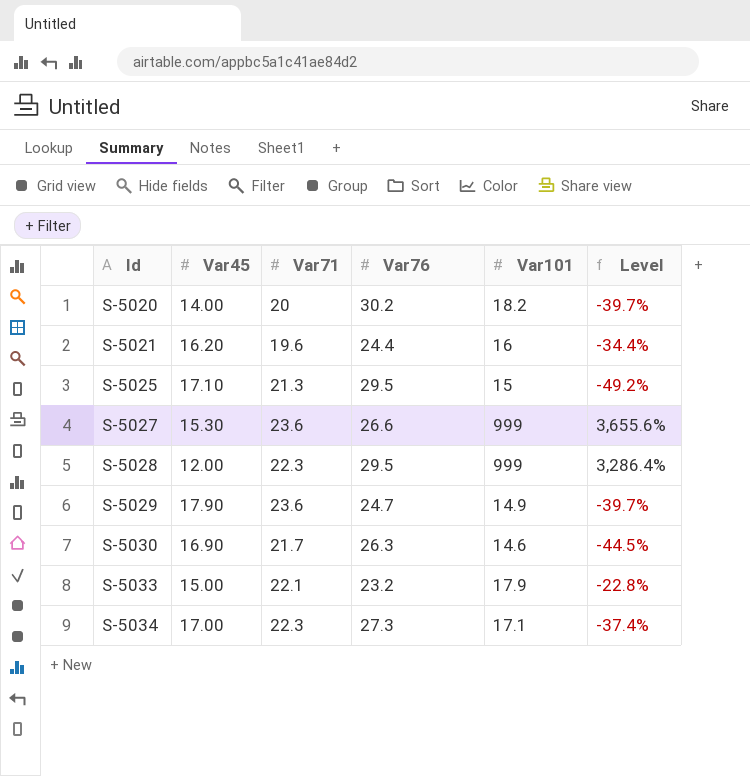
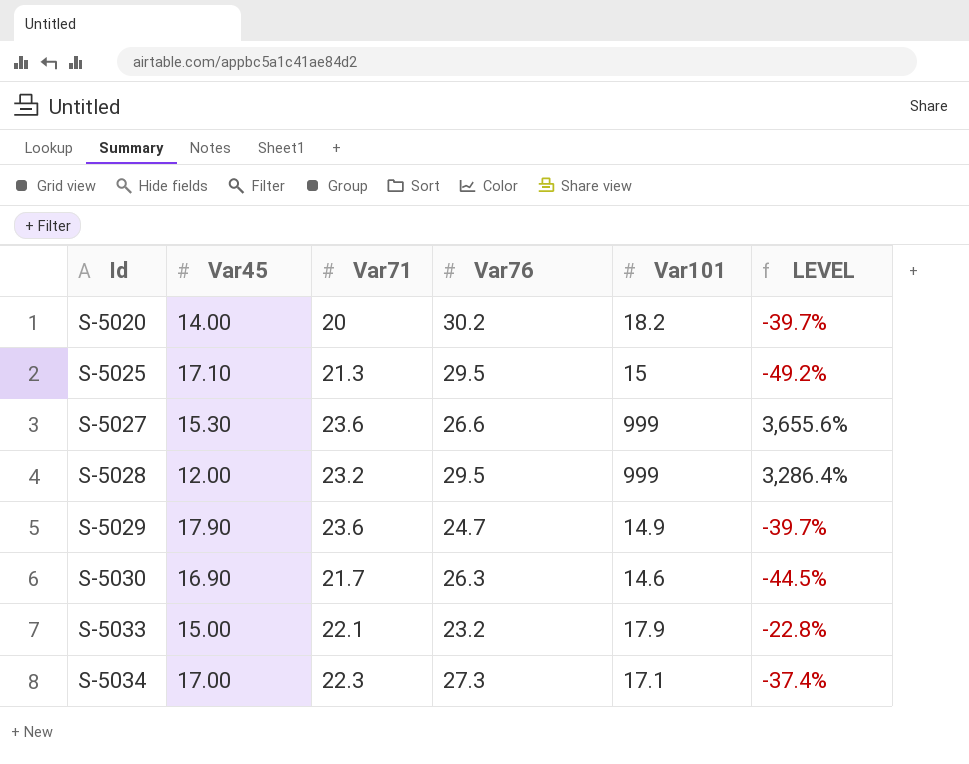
column name: Level -> LEVEL
row S-5021: 16.20 | 19.6 | 24.4 | 16 | -34.4% -> none
S-5028 | Var71: 22.3 -> 23.2

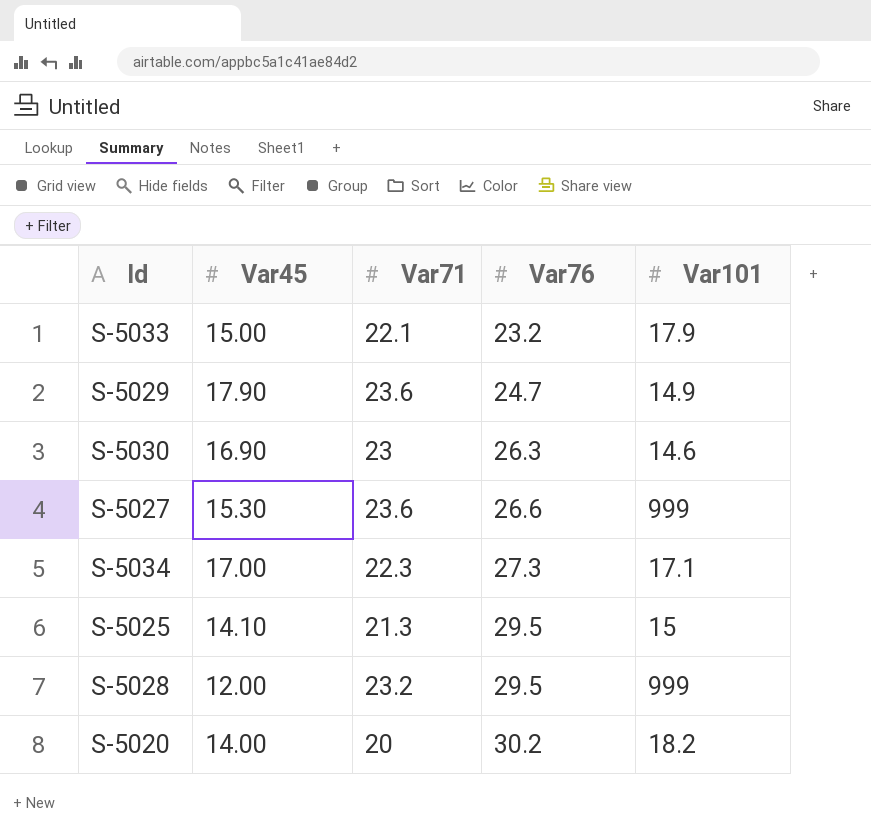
row order: Id ascending -> Var76 ascending
column LEVEL | formula: ([Var101] - [Var76]) / [Var76] -> none
S-5030 | Var71: 21.7 -> 23
S-5025 | Var45: 17.10 -> 14.10

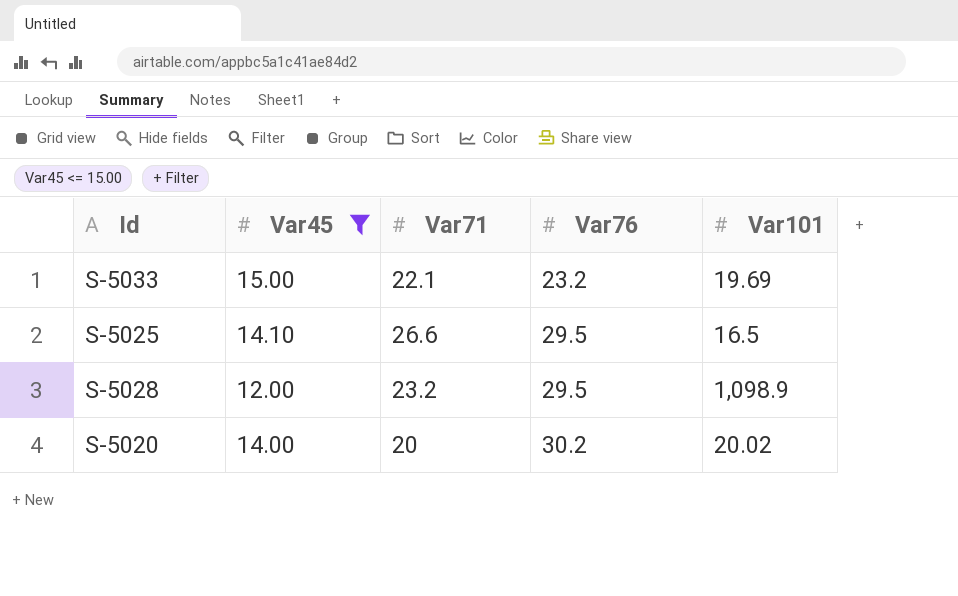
filter: none -> Var45 <= 15.00
S-5033 | Var101: 17.9 -> 19.69
S-5025 | Var71: 21.3 -> 26.6
S-5025 | Var101: 15 -> 16.5
S-5028 | Var101: 999 -> 1,098.9
S-5020 | Var101: 18.2 -> 20.02

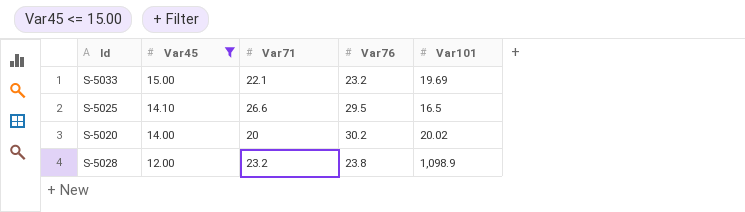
row order: Var76 ascending -> Var45 descending
S-5028 | Var76: 29.5 -> 23.8

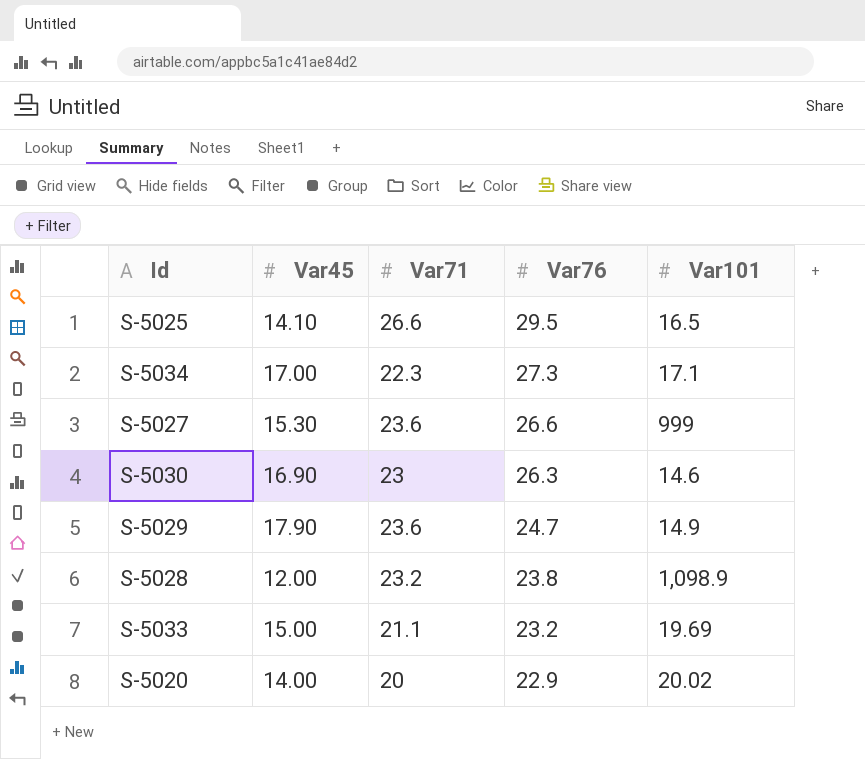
filter: Var45 <= 15.00 -> none
row order: Var45 descending -> Var76 descending
S-5033 | Var71: 22.1 -> 21.1
S-5020 | Var76: 30.2 -> 22.9

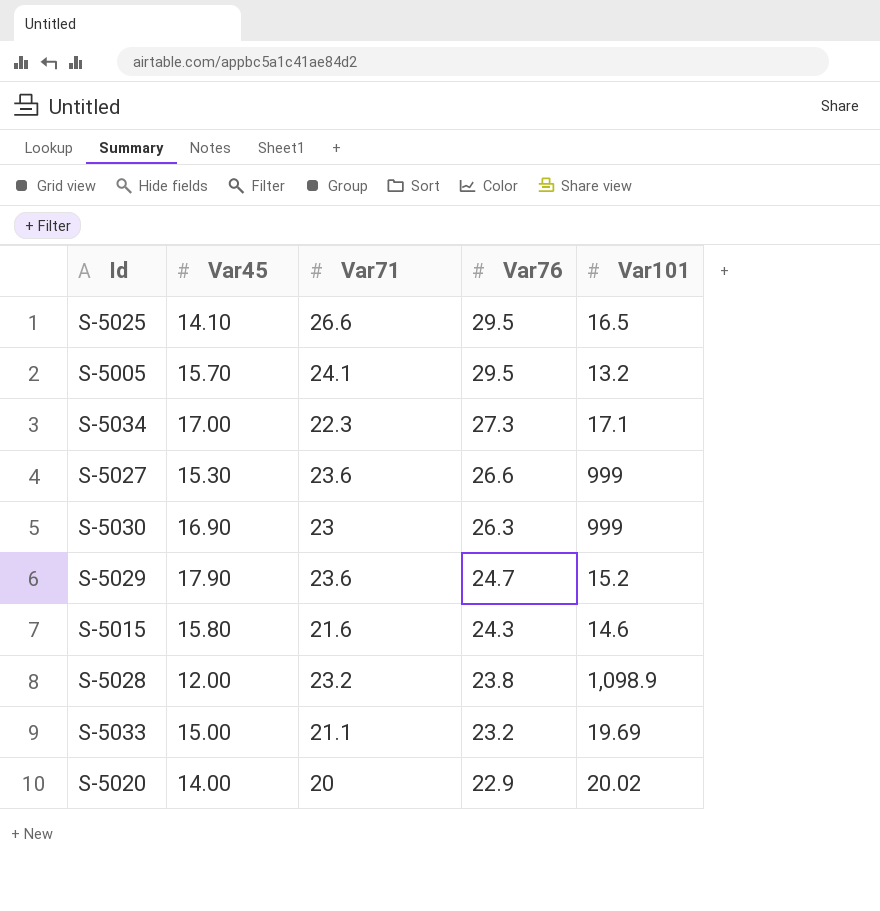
row S-5005: none -> 15.70 | 24.1 | 29.5 | 13.2
S-5030 | Var101: 14.6 -> 999
S-5029 | Var101: 14.9 -> 15.2
row S-5015: none -> 15.80 | 21.6 | 24.3 | 14.6

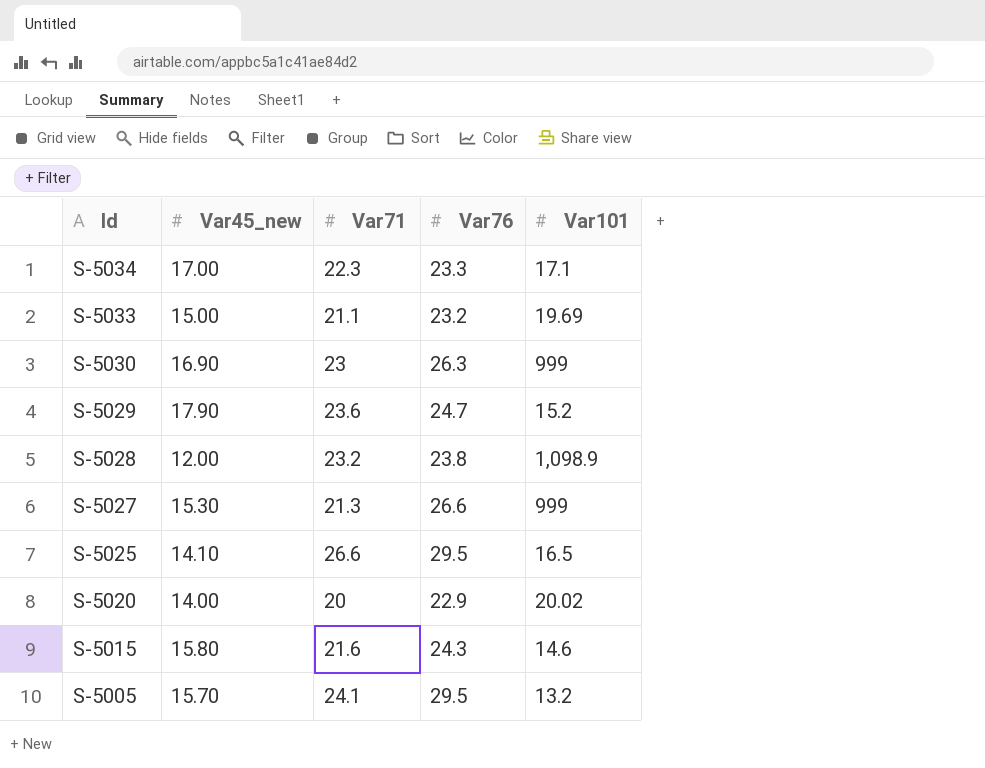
row order: Var76 descending -> Id descending
column name: Var45 -> Var45_new
S-5034 | Var76: 27.3 -> 23.3
S-5027 | Var71: 23.6 -> 21.3

